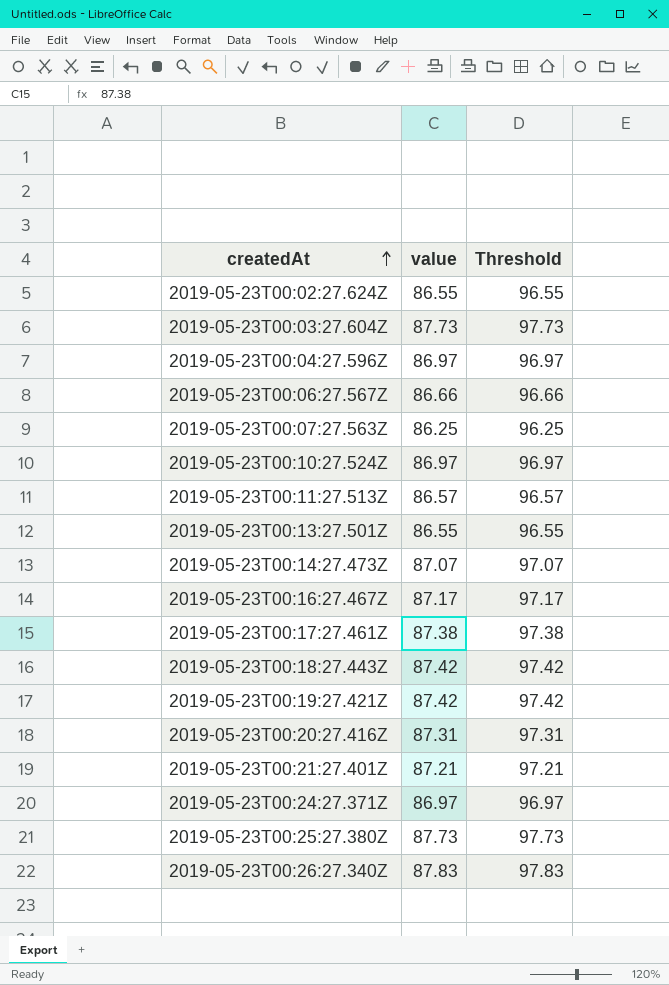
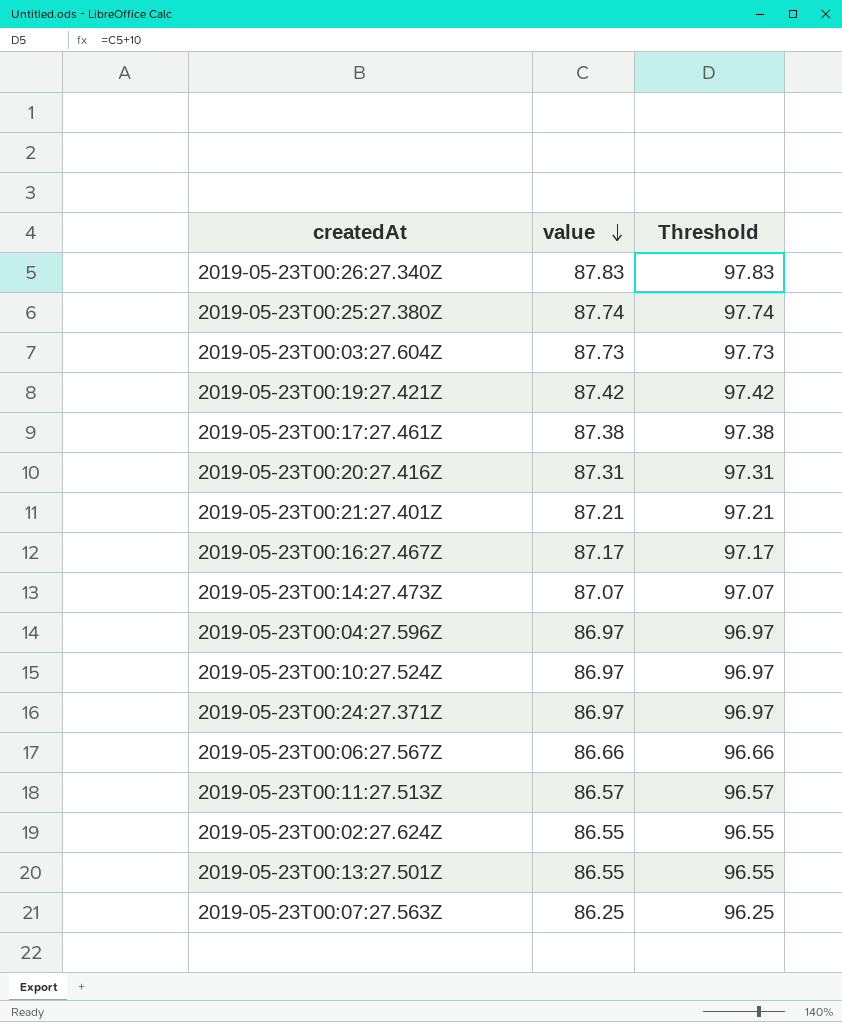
row order: createdAt ascending -> value descending
row 2019-05-23T00:18:27.443Z: 87.42 | 97.42 -> none
2019-05-23T00:25:27.380Z | value: 87.73 -> 87.74
2019-05-23T00:25:27.380Z | Threshold: 97.73 -> 97.74

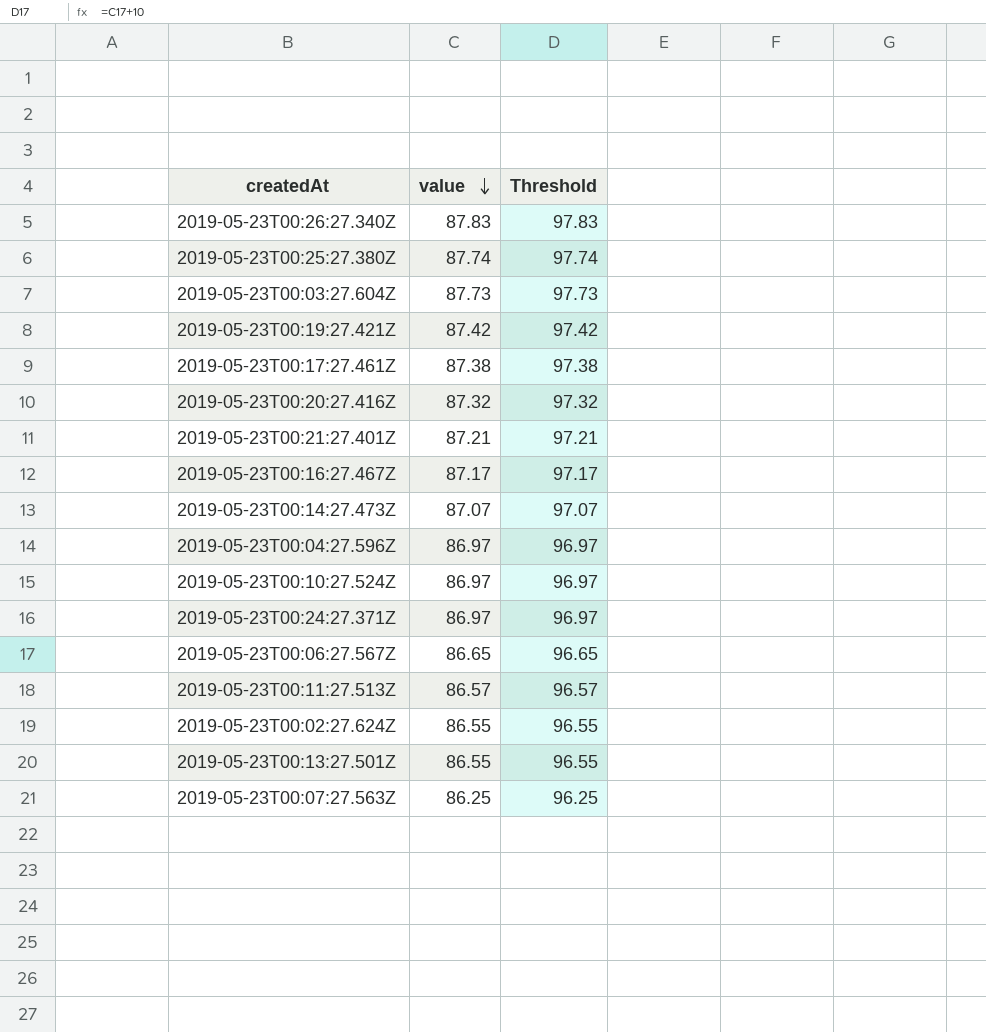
2019-05-23T00:20:27.416Z | value: 87.31 -> 87.32
2019-05-23T00:20:27.416Z | Threshold: 97.31 -> 97.32
2019-05-23T00:06:27.567Z | value: 86.66 -> 86.65
2019-05-23T00:06:27.567Z | Threshold: 96.66 -> 96.65

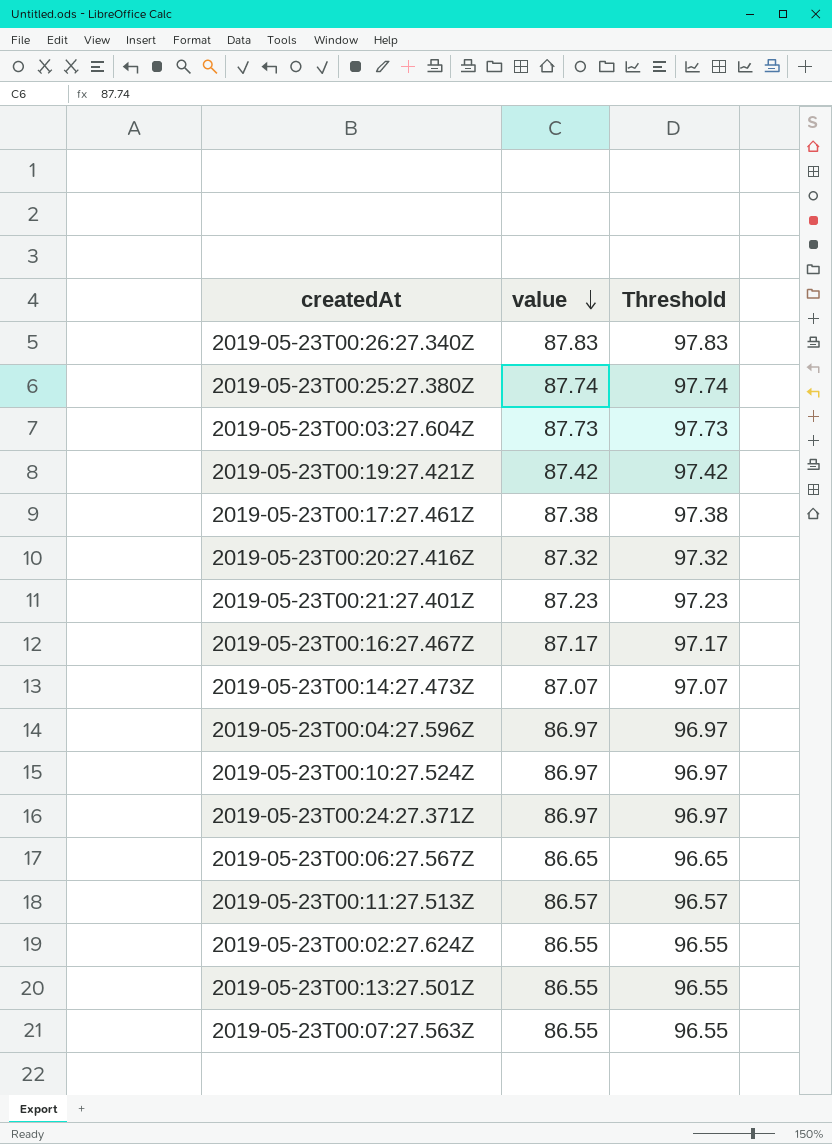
2019-05-23T00:21:27.401Z | value: 87.21 -> 87.23
2019-05-23T00:21:27.401Z | Threshold: 97.21 -> 97.23
2019-05-23T00:07:27.563Z | value: 86.25 -> 86.55
2019-05-23T00:07:27.563Z | Threshold: 96.25 -> 96.55

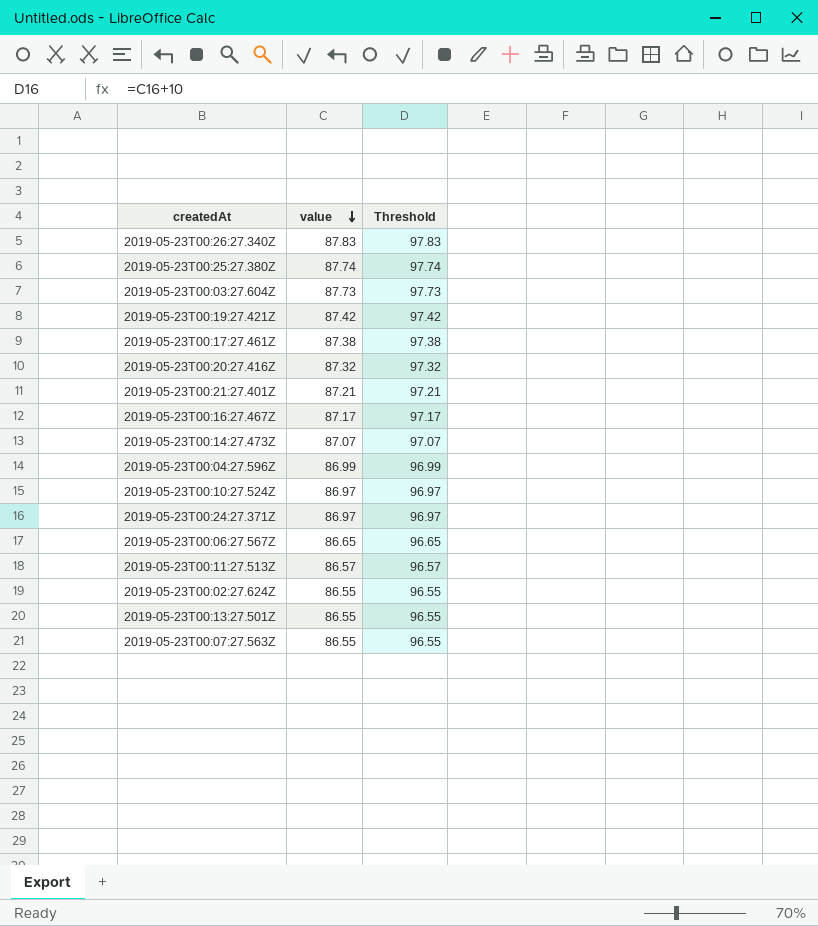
2019-05-23T00:21:27.401Z | value: 87.23 -> 87.21
2019-05-23T00:21:27.401Z | Threshold: 97.23 -> 97.21
2019-05-23T00:04:27.596Z | value: 86.97 -> 86.99
2019-05-23T00:04:27.596Z | Threshold: 96.97 -> 96.99

